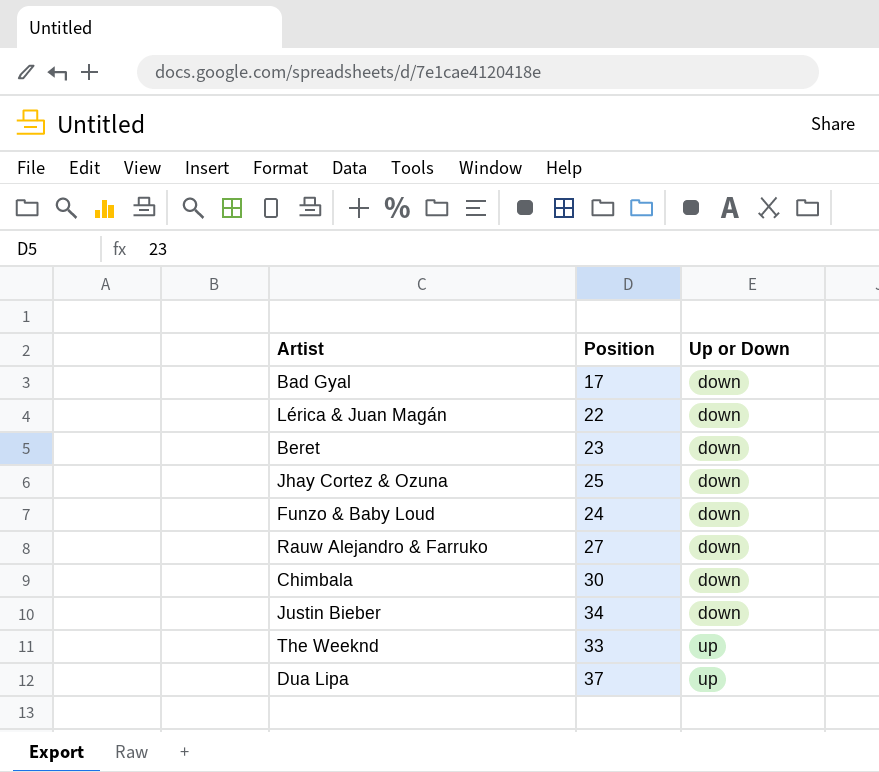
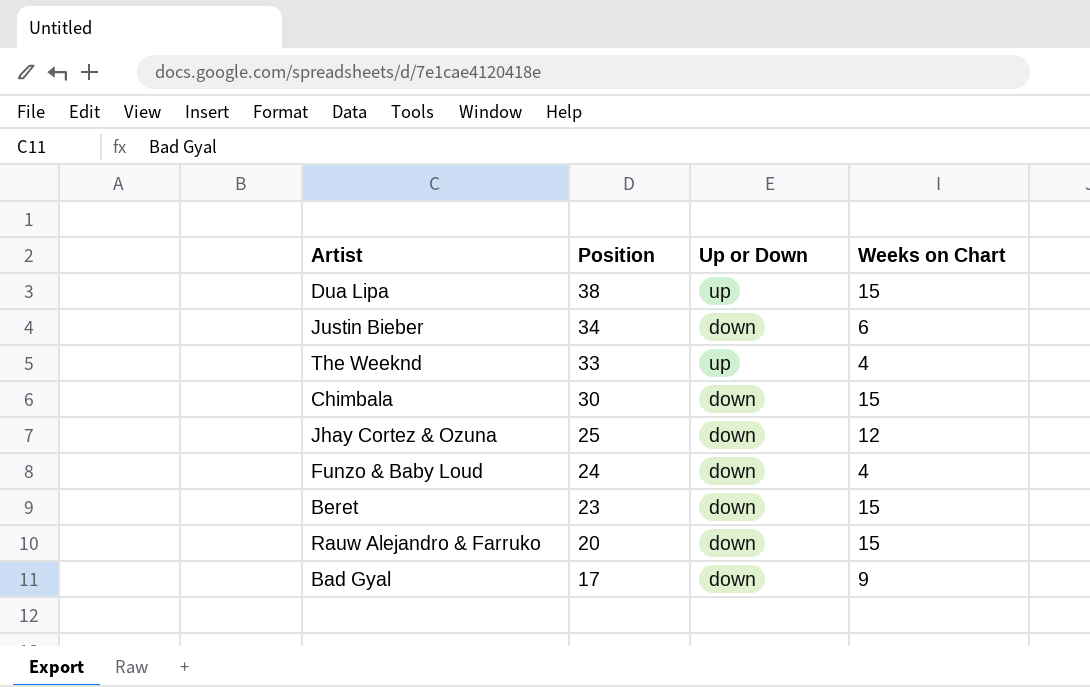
row order: Up or Down ascending -> Position descending
column Weeks on Chart | position: none -> 4
row Lérica & Juan Magán: 22 | down -> none
Dua Lipa | Position: 37 -> 38
Rauw Alejandro & Farruko | Position: 27 -> 20

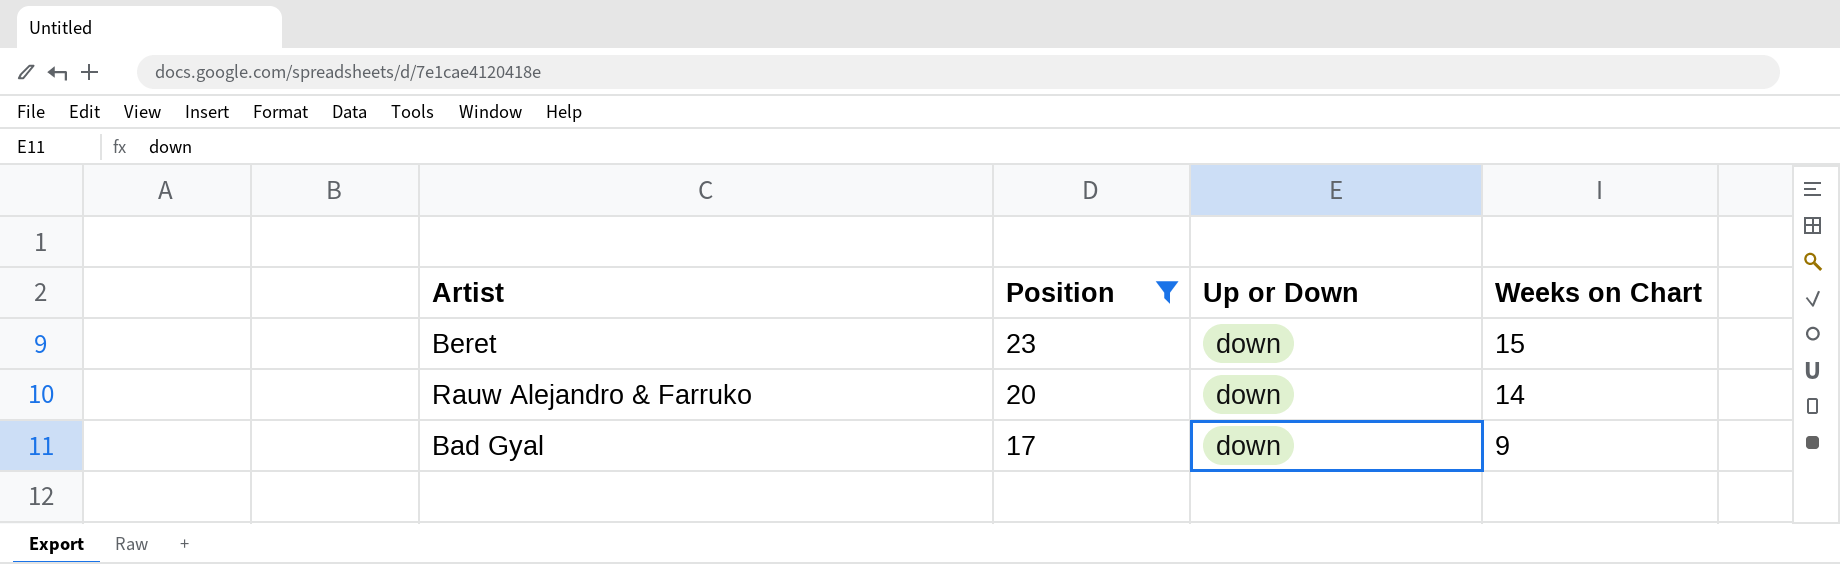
filter: none -> Position <= 23
Rauw Alejandro & Farruko | Weeks on Chart: 15 -> 14

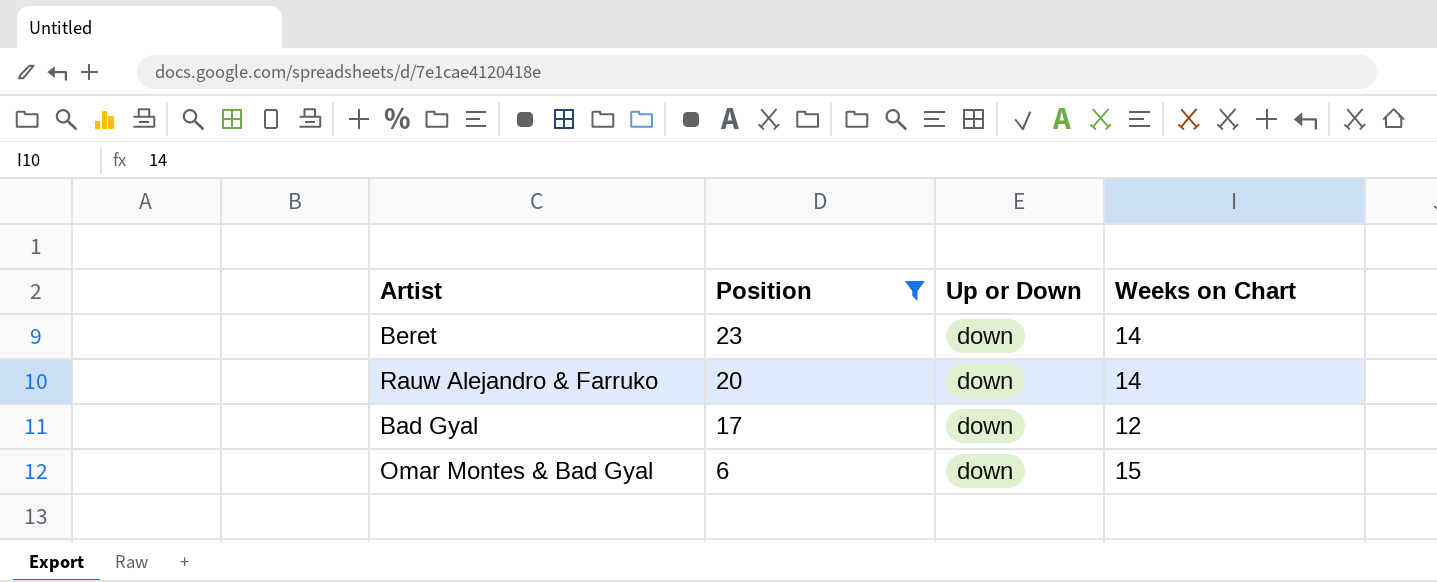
Beret | Weeks on Chart: 15 -> 14
Bad Gyal | Weeks on Chart: 9 -> 12
row Omar Montes & Bad Gyal: none -> 6 | down | 15

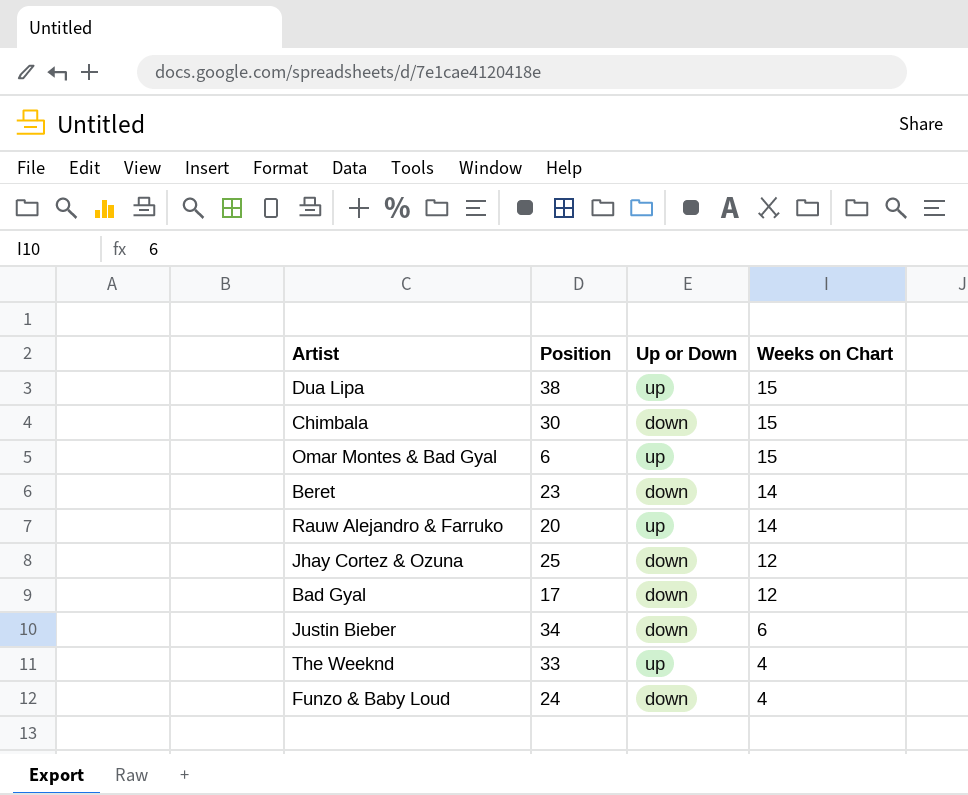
filter: Position <= 23 -> none
row order: Position descending -> Weeks on Chart descending
Omar Montes & Bad Gyal | Up or Down: down -> up
Rauw Alejandro & Farruko | Up or Down: down -> up

